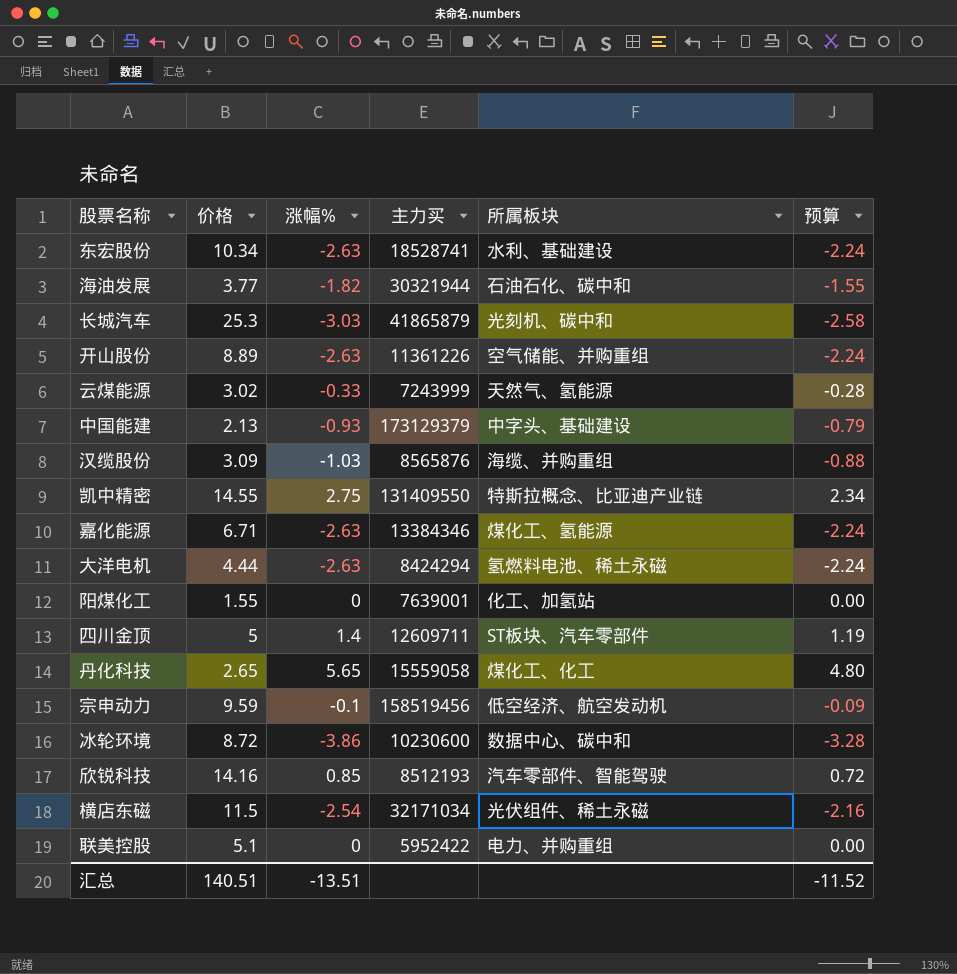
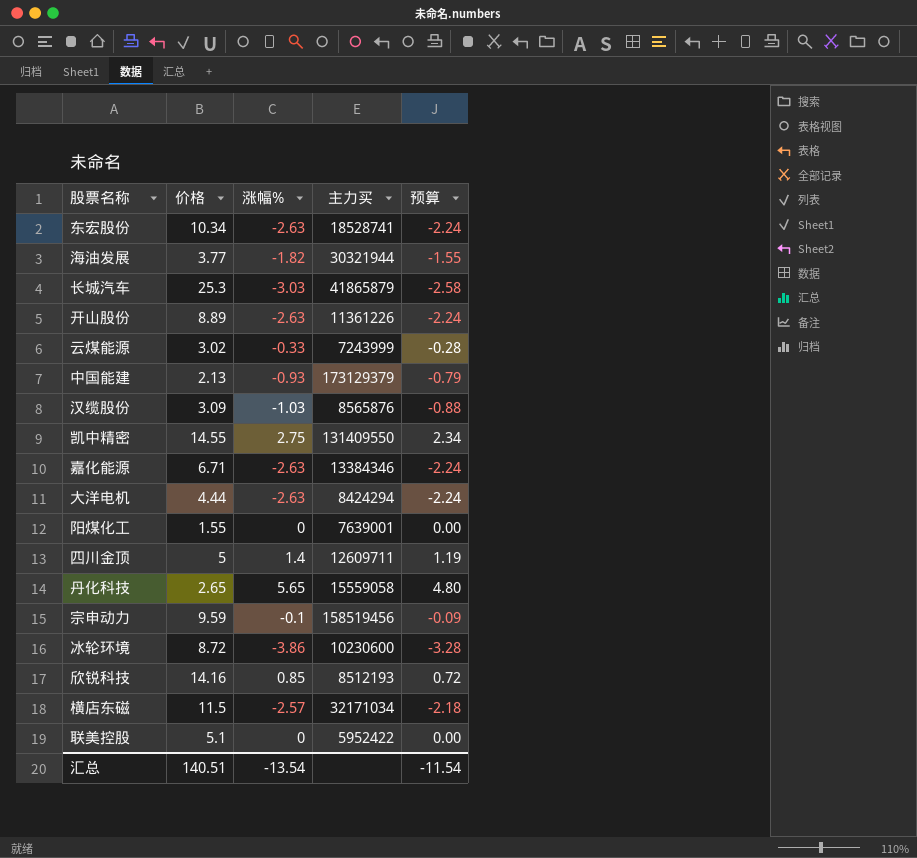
column 所属板块 | position: 5 -> none
横店东磁 | 涨幅%: -2.54 -> -2.57
横店东磁 | 预算: -2.16 -> -2.18
汇总 | 涨幅%: -13.51 -> -13.54
汇总 | 预算: -11.52 -> -11.54

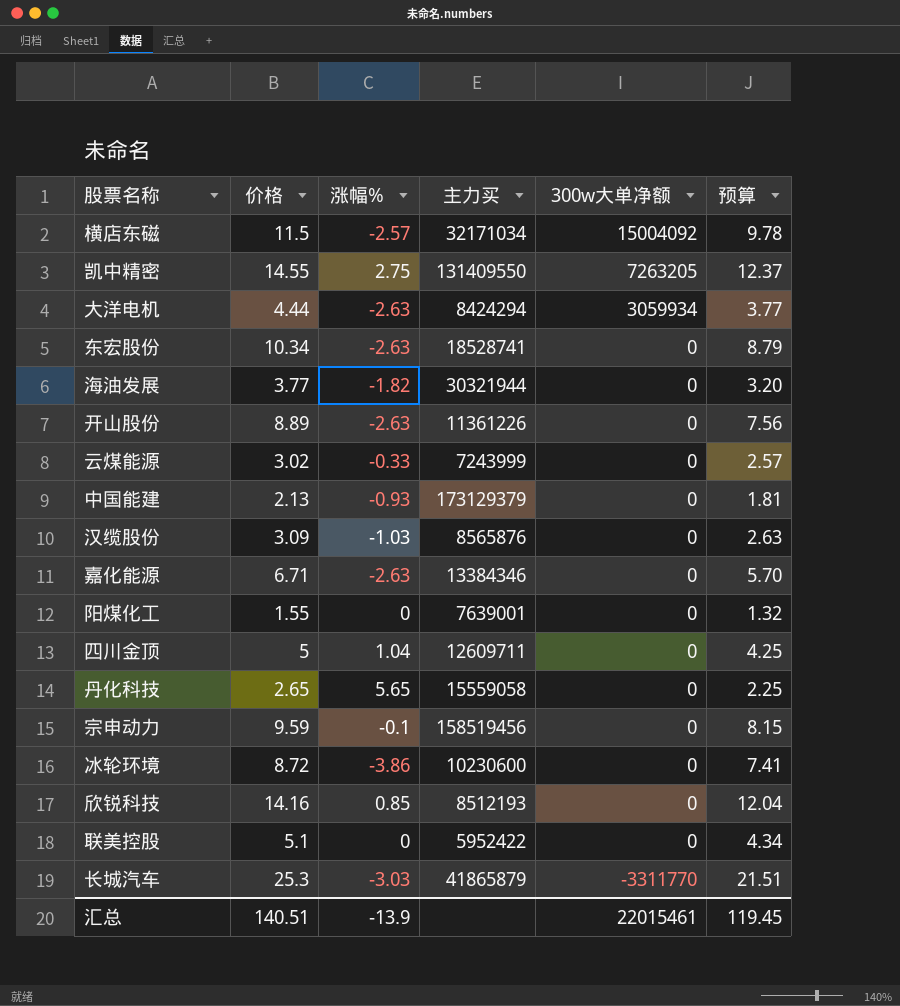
row order: none -> 300w大单净额 descending
column 300w大单净额 | position: none -> 5
column 预算 | formula: [涨幅%] * 0.85 -> [价格] * 0.85
四川金顶 | 涨幅%: 1.4 -> 1.04
汇总 | 涨幅%: -13.54 -> -13.9
汇总 | 预算: -11.54 -> 119.45

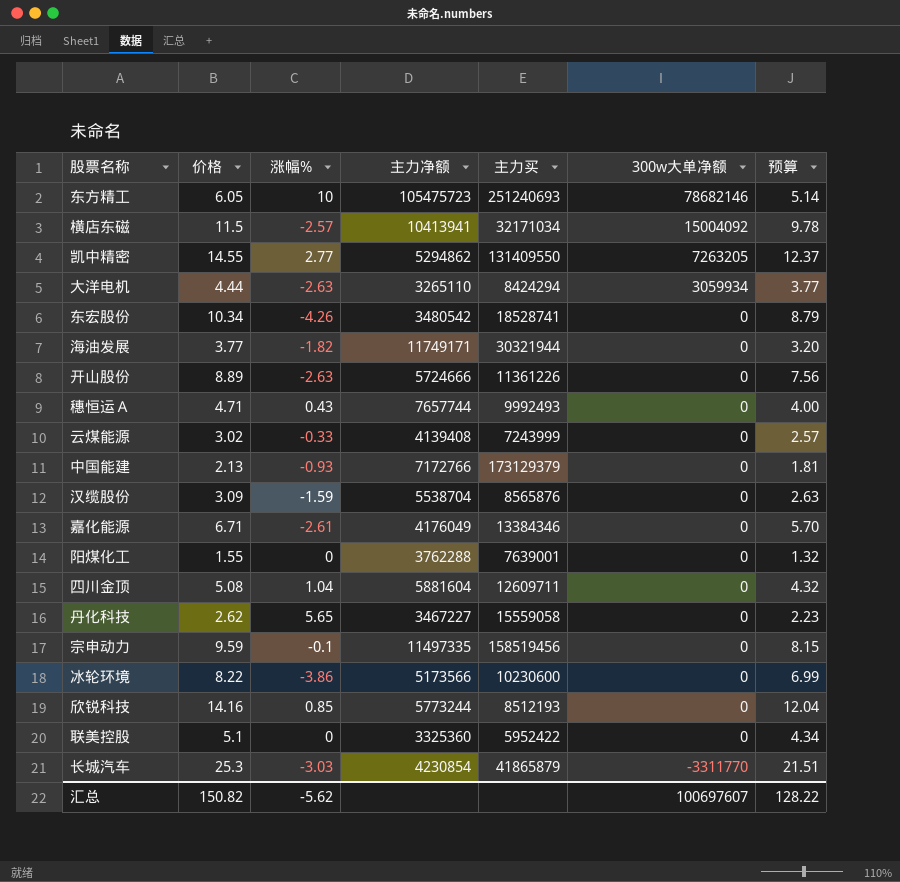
column 主力净额 | position: none -> 4
row 东方精工: none -> 6.05 | 10 | 105475723 | 251240693 | 78682146 | 5.14
凯中精密 | 涨幅%: 2.75 -> 2.77
东宏股份 | 涨幅%: -2.63 -> -4.26
row 穗恒运Ａ: none -> 4.71 | 0.43 | 7657744 | 9992493 | 0 | 4.00
汉缆股份 | 涨幅%: -1.03 -> -1.59
嘉化能源 | 涨幅%: -2.63 -> -2.61
四川金顶 | 价格: 5 -> 5.08
四川金顶 | 预算: 4.25 -> 4.32
丹化科技 | 价格: 2.65 -> 2.62
丹化科技 | 预算: 2.25 -> 2.23
冰轮环境 | 价格: 8.72 -> 8.22
冰轮环境 | 预算: 7.41 -> 6.99
汇总 | 价格: 140.51 -> 150.82
汇总 | 涨幅%: -13.9 -> -5.62
汇总 | 300w大单净额: 22015461 -> 100697607
汇总 | 预算: 119.45 -> 128.22

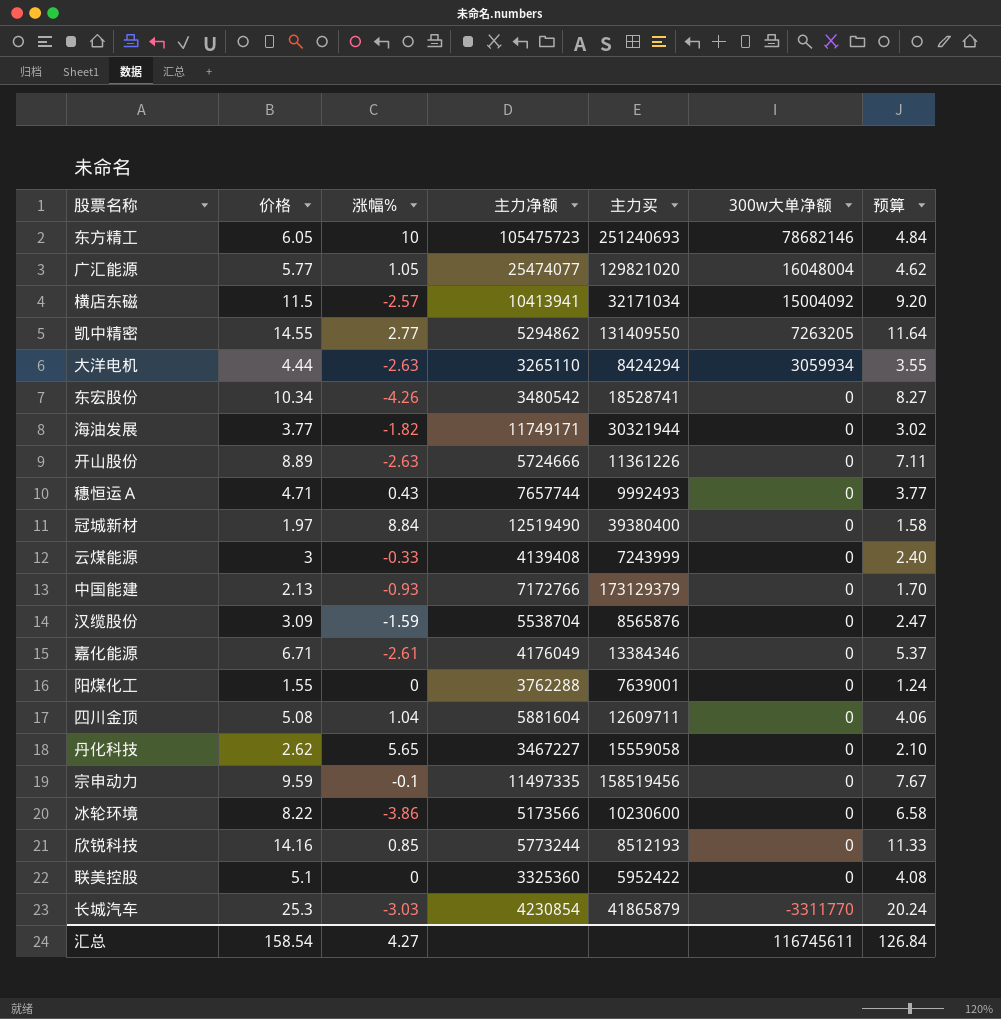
column 预算 | formula: [价格] * 0.85 -> [价格] * 0.8
row 广汇能源: none -> 5.77 | 1.05 | 25474077 | 129821020 | 16048004 | 4.62
row 冠城新材: none -> 1.97 | 8.84 | 12519490 | 39380400 | 0 | 1.58
云煤能源 | 价格: 3.02 -> 3
汇总 | 价格: 150.82 -> 158.54
汇总 | 涨幅%: -5.62 -> 4.27
汇总 | 300w大单净额: 100697607 -> 116745611
汇总 | 预算: 128.22 -> 126.84

